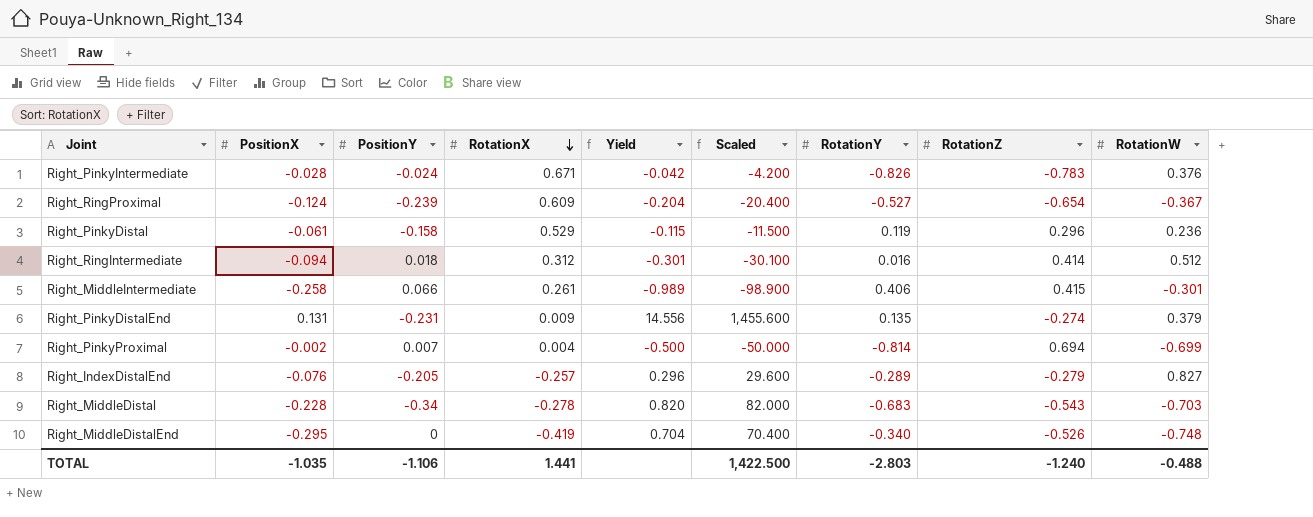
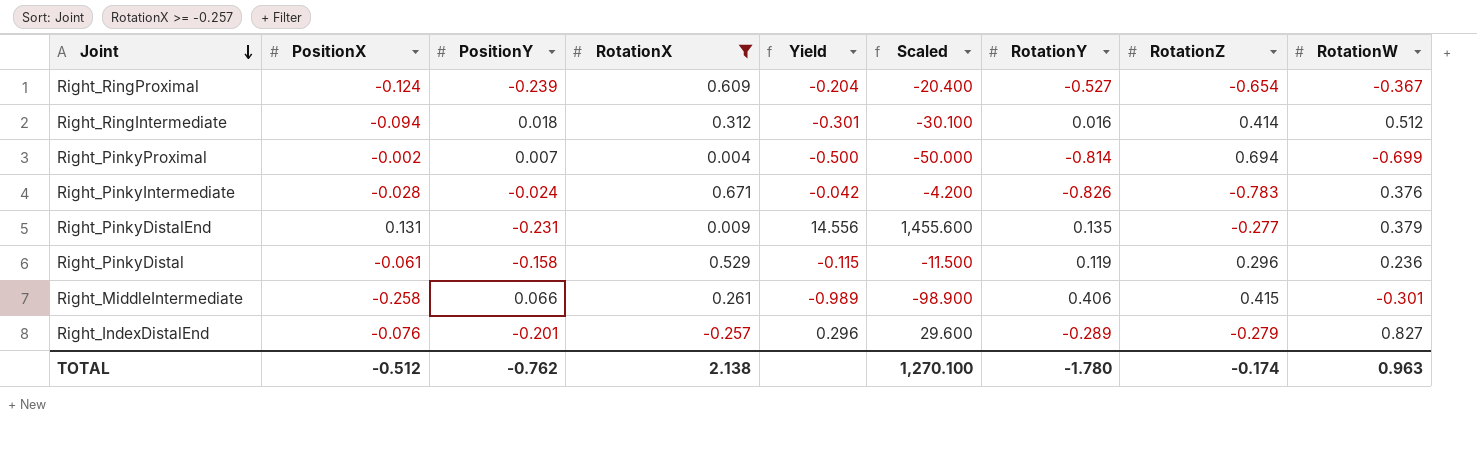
filter: none -> RotationX >= -0.257
row order: RotationX descending -> Joint descending
Right_PinkyDistalEnd | RotationZ: -0.274 -> -0.277
Right_IndexDistalEnd | PositionY: -0.205 -> -0.201
TOTAL | PositionX: -1.035 -> -0.512
TOTAL | PositionY: -1.106 -> -0.762
TOTAL | RotationX: 1.441 -> 2.138
TOTAL | Scaled: 1,422.500 -> 1,270.100
TOTAL | RotationY: -2.803 -> -1.780
TOTAL | RotationZ: -1.240 -> -0.174
TOTAL | RotationW: -0.488 -> 0.963

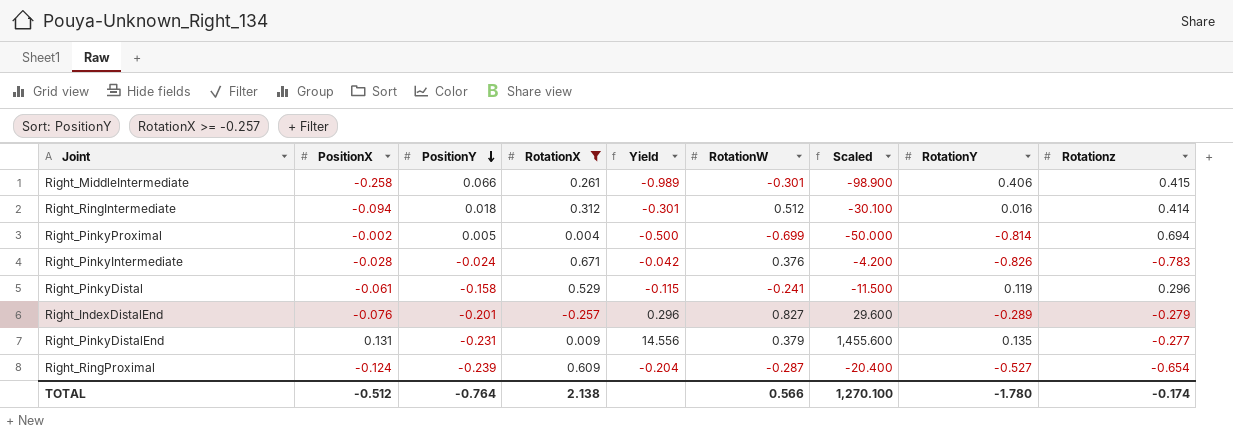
row order: Joint descending -> PositionY descending
column RotationW | position: 9 -> 6
column name: RotationZ -> Rotationz
Right_PinkyProximal | PositionY: 0.007 -> 0.005
Right_PinkyDistal | RotationW: 0.236 -> -0.241
Right_RingProximal | RotationW: -0.367 -> -0.287
TOTAL | PositionY: -0.762 -> -0.764
TOTAL | RotationW: 0.963 -> 0.566

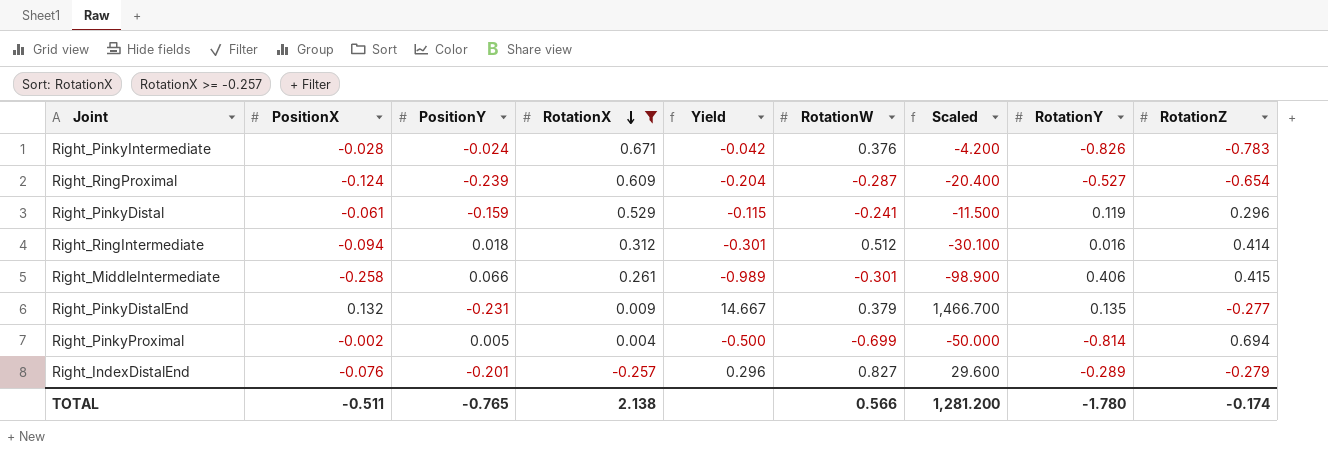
row order: PositionY descending -> RotationX descending
column name: Rotationz -> RotationZ
Right_PinkyDistal | PositionY: -0.158 -> -0.159
Right_PinkyDistalEnd | PositionX: 0.131 -> 0.132
Right_PinkyDistalEnd | Yield: 14.556 -> 14.667
Right_PinkyDistalEnd | Scaled: 1,455.600 -> 1,466.700
TOTAL | PositionX: -0.512 -> -0.511
TOTAL | PositionY: -0.764 -> -0.765
TOTAL | Scaled: 1,270.100 -> 1,281.200

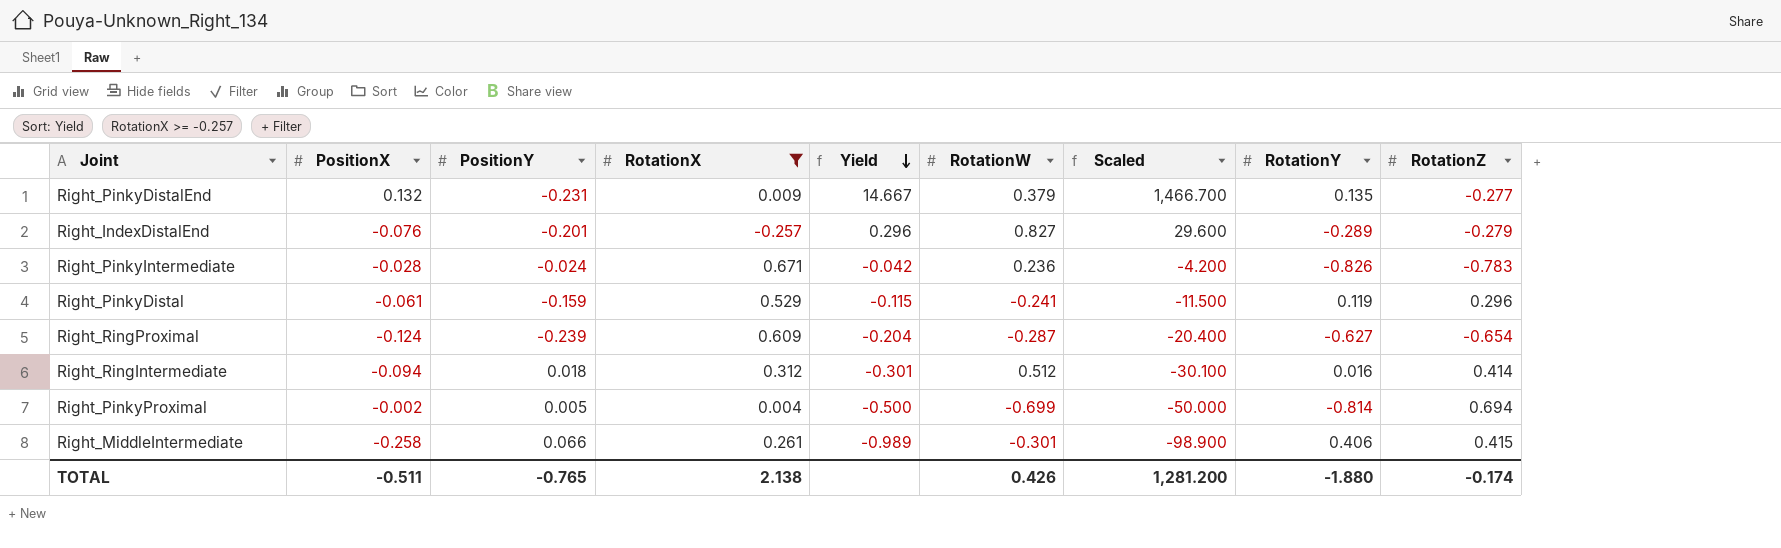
row order: RotationX descending -> Yield descending
Right_PinkyIntermediate | RotationW: 0.376 -> 0.236
Right_RingProximal | RotationY: -0.527 -> -0.627
TOTAL | RotationW: 0.566 -> 0.426
TOTAL | RotationY: -1.780 -> -1.880

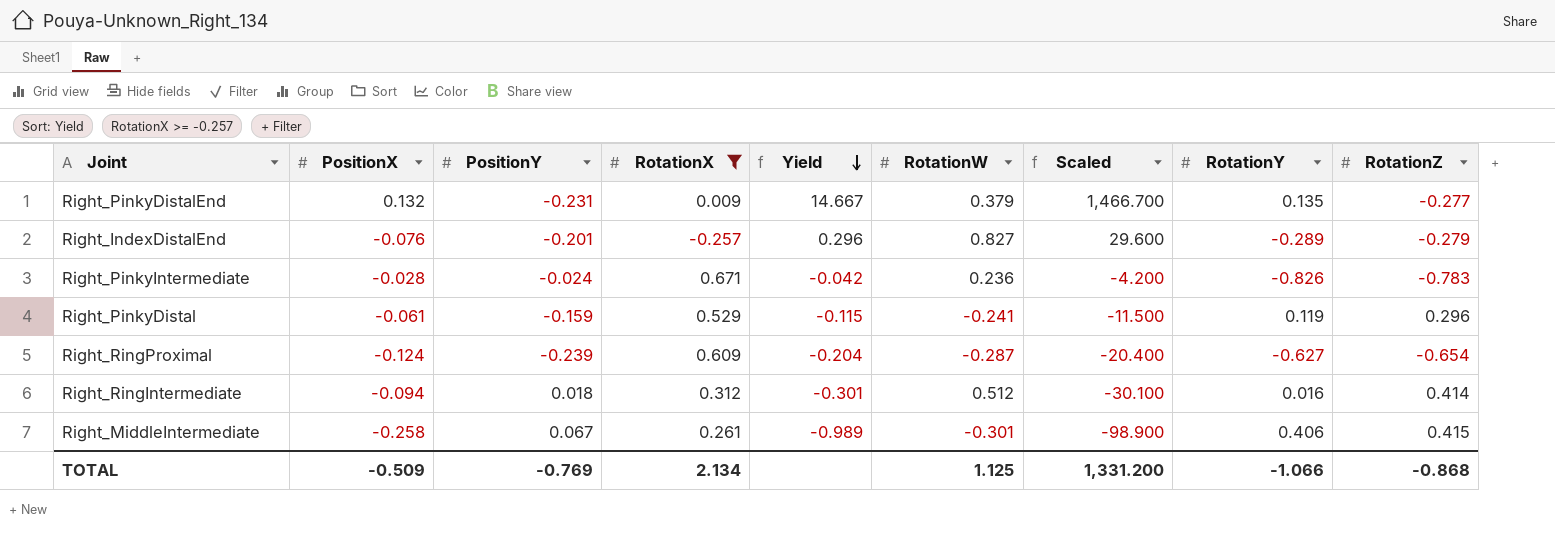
row Right_PinkyProximal: -0.002 | 0.005 | 0.004 | -0.500 | -0.699 | -50.000 | -0.814 | 0.694 -> none
Right_MiddleIntermediate | PositionY: 0.066 -> 0.067
TOTAL | PositionX: -0.511 -> -0.509
TOTAL | PositionY: -0.765 -> -0.769
TOTAL | RotationX: 2.138 -> 2.134
TOTAL | RotationW: 0.426 -> 1.125
TOTAL | Scaled: 1,281.200 -> 1,331.200
TOTAL | RotationY: -1.880 -> -1.066
TOTAL | RotationZ: -0.174 -> -0.868

